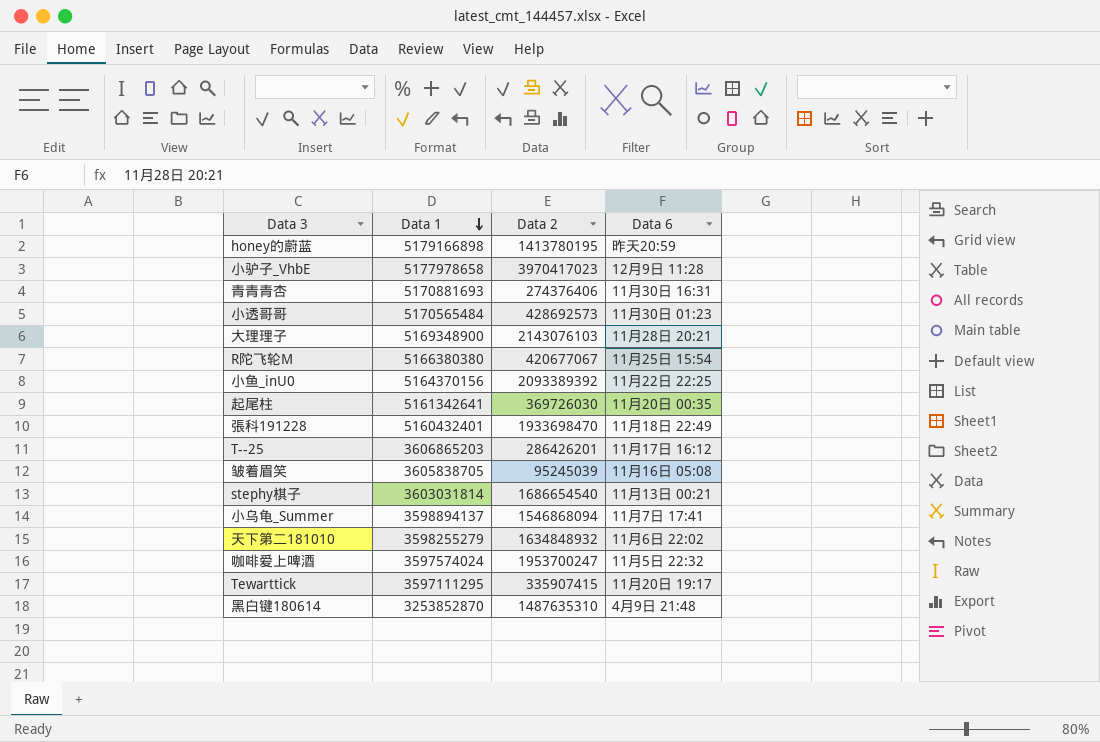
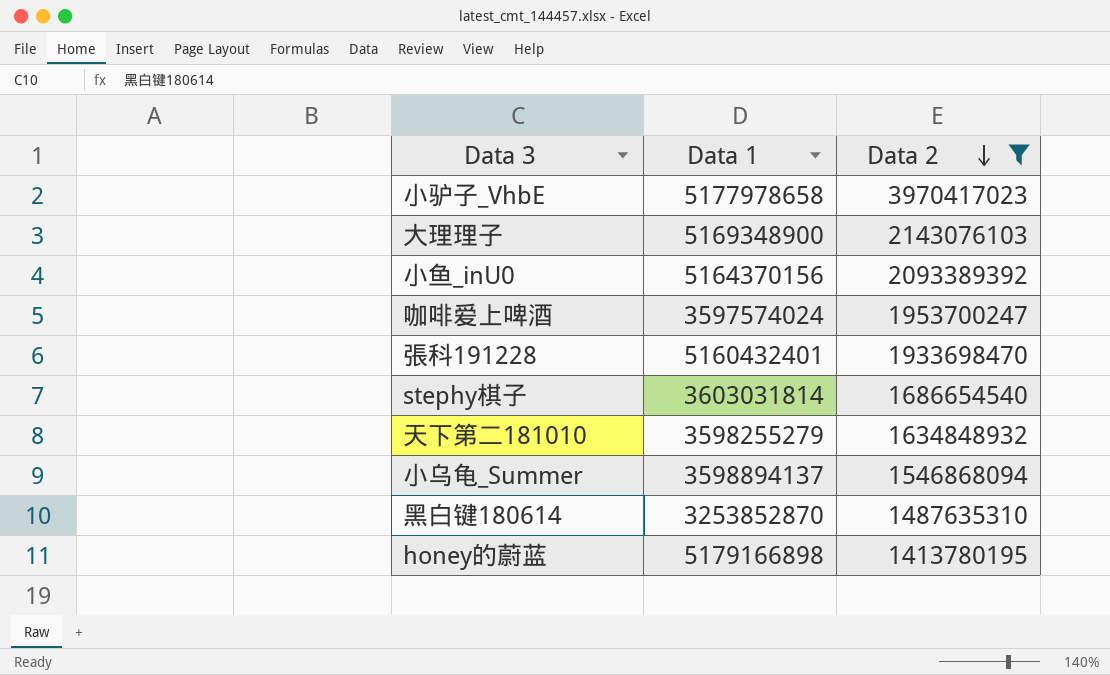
filter: none -> Data 2 >= 1413780195
row order: Data 1 descending -> Data 2 descending
column Data 6 | position: 4 -> none

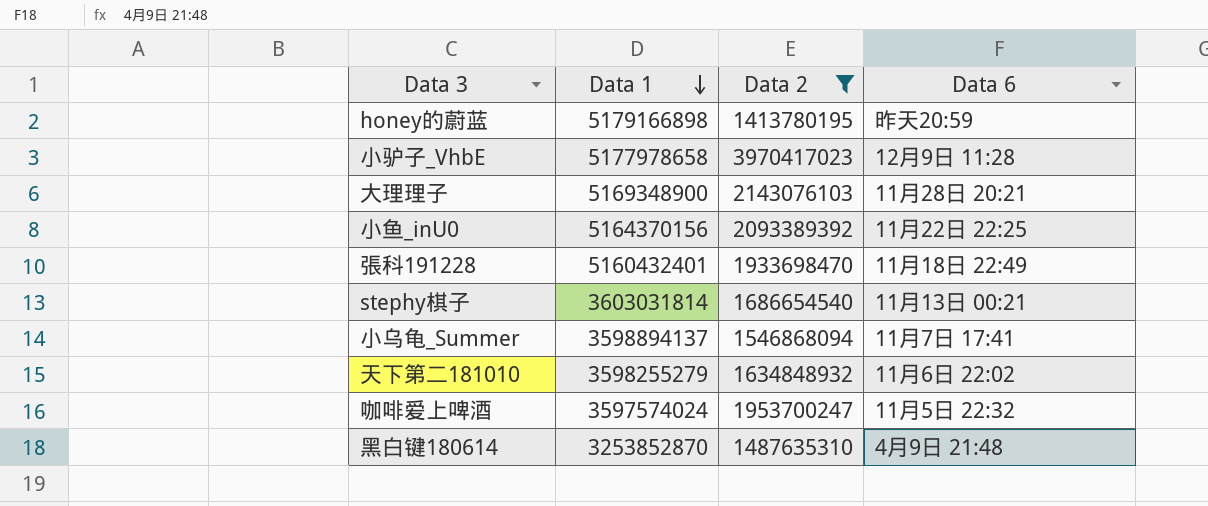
row order: Data 2 descending -> Data 1 descending
column Data 6 | position: none -> 4

